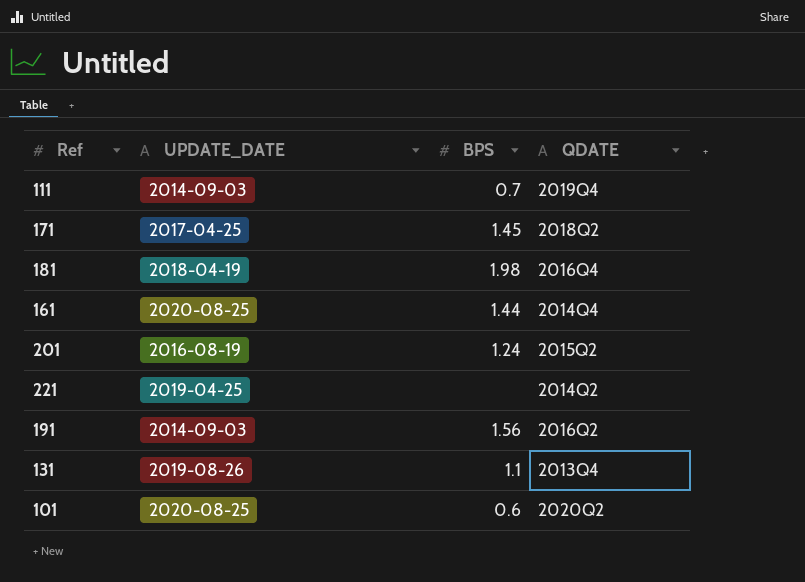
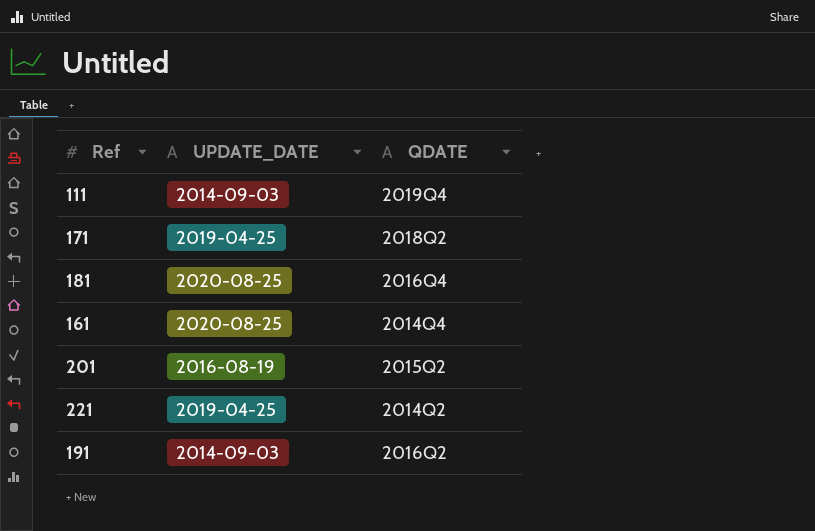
column BPS | position: 3 -> none
row 131: 2019-08-26 | 1.1 | 2013Q4 -> none
row 101: 2020-08-25 | 0.6 | 2020Q2 -> none
171 | UPDATE_DATE: 2017-04-25 -> 2019-04-25
181 | UPDATE_DATE: 2018-04-19 -> 2020-08-25

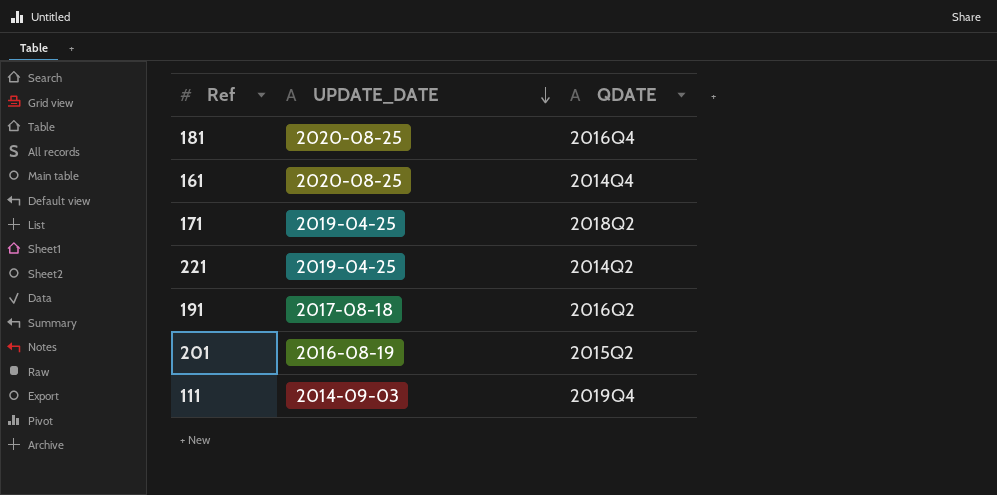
row order: none -> UPDATE_DATE descending
191 | UPDATE_DATE: 2014-09-03 -> 2017-08-18

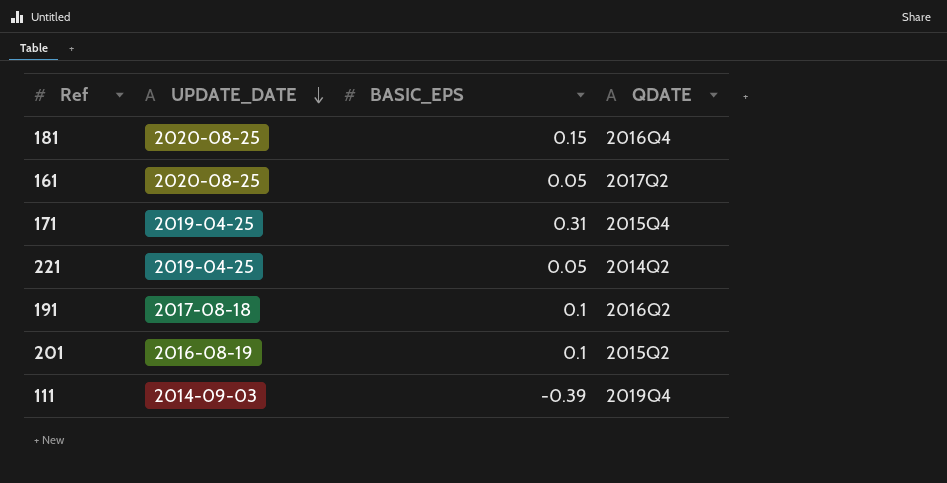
column BASIC_EPS | position: none -> 3
161 | QDATE: 2014Q4 -> 2017Q2
171 | QDATE: 2018Q2 -> 2015Q4

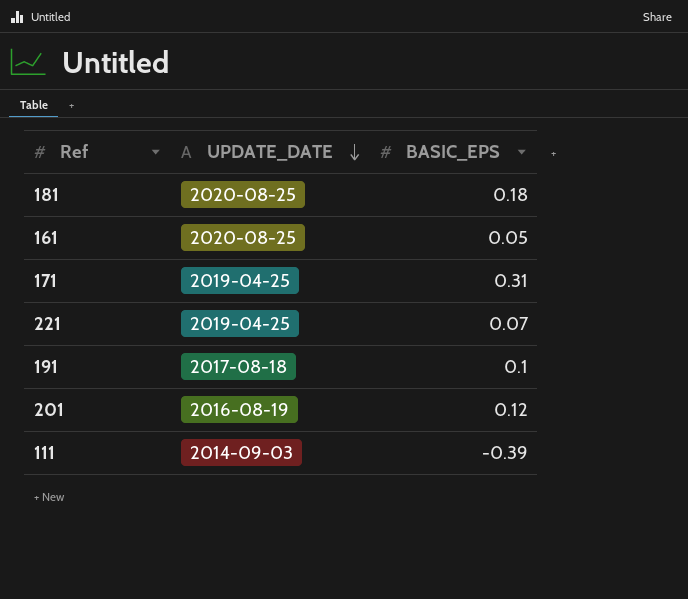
column QDATE | position: 4 -> none
181 | BASIC_EPS: 0.15 -> 0.18
221 | BASIC_EPS: 0.05 -> 0.07
201 | BASIC_EPS: 0.1 -> 0.12

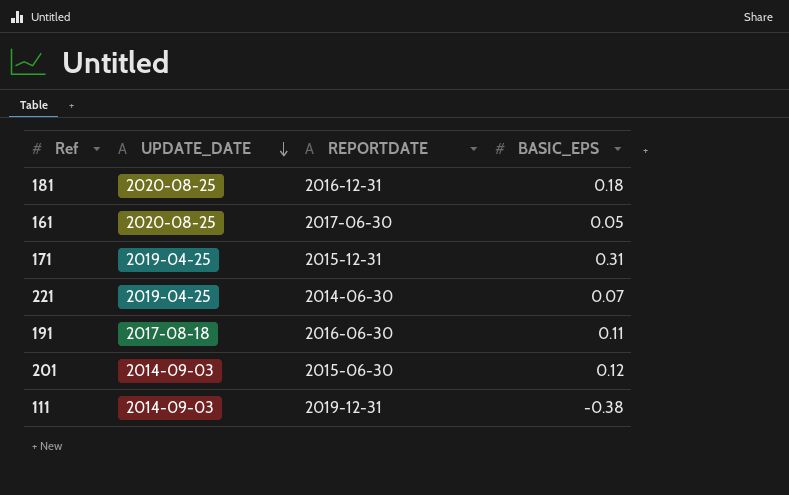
column REPORTDATE | position: none -> 3
191 | BASIC_EPS: 0.1 -> 0.11
201 | UPDATE_DATE: 2016-08-19 -> 2014-09-03
111 | BASIC_EPS: -0.39 -> -0.38

